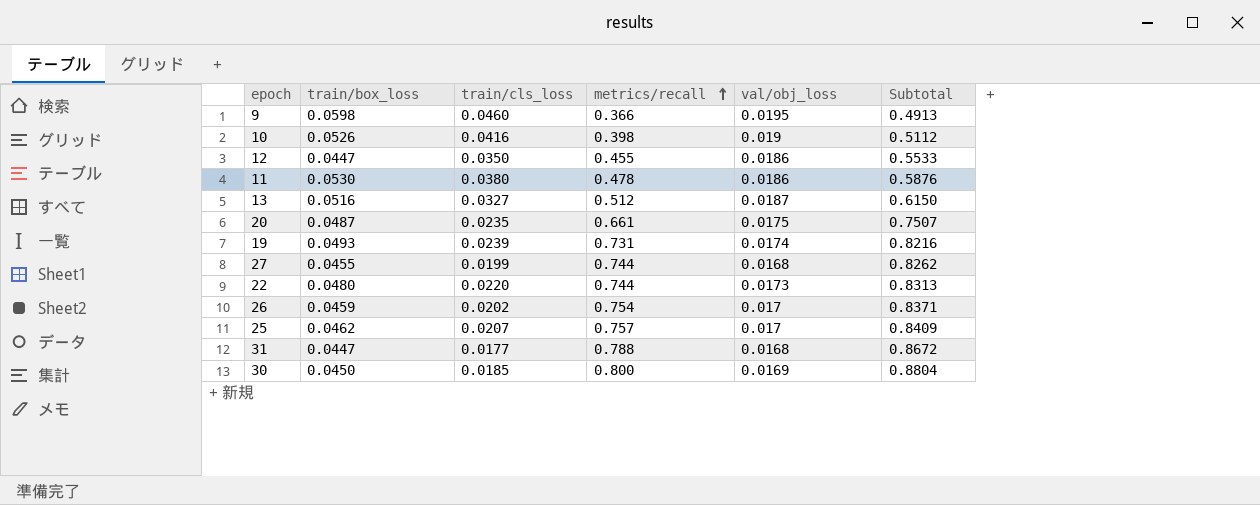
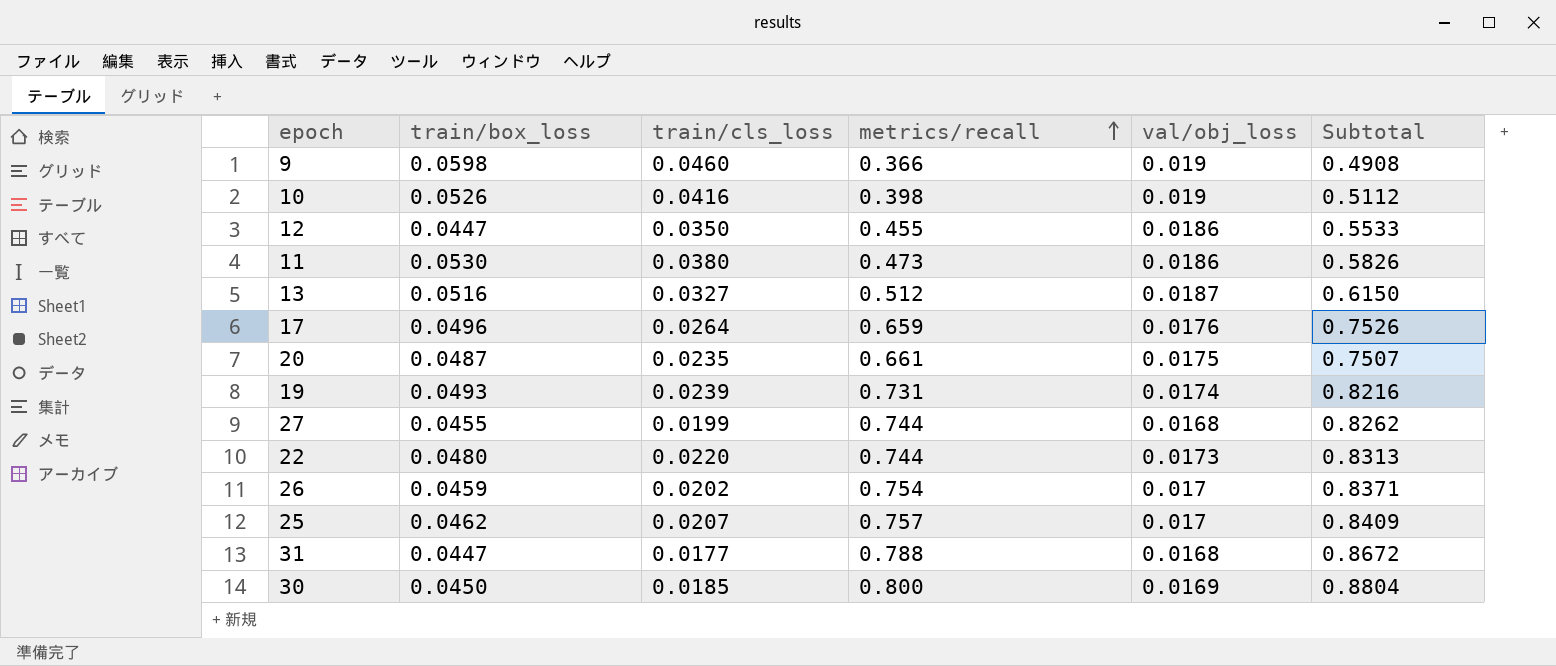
9 | val/obj_loss: 0.0195 -> 0.019
9 | Subtotal: 0.4913 -> 0.4908
11 | metrics/recall: 0.478 -> 0.473
11 | Subtotal: 0.5876 -> 0.5826
row 17: none -> 0.0496 | 0.0264 | 0.659 | 0.0176 | 0.7526

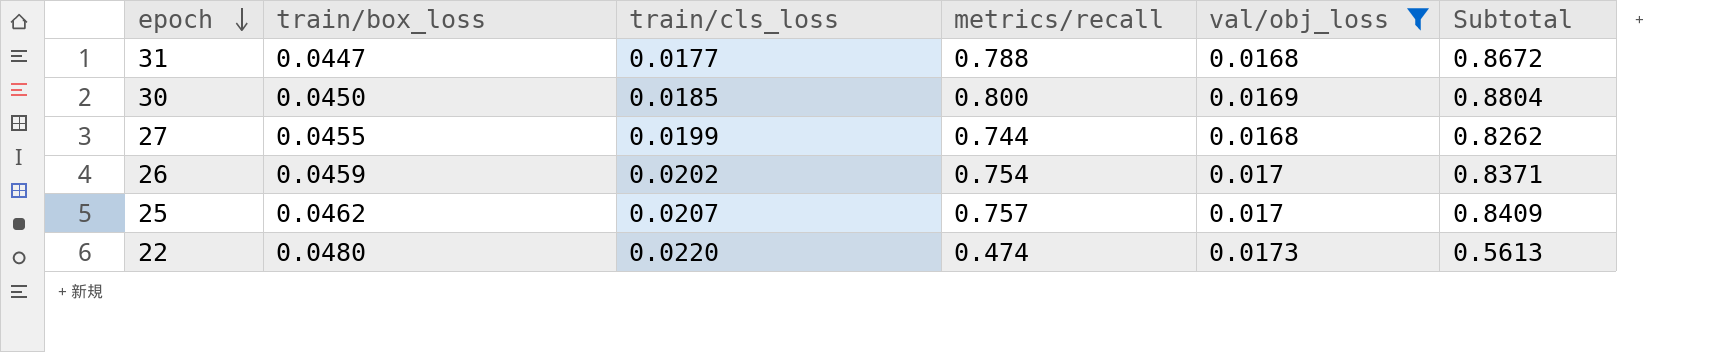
filter: none -> val/obj_loss <= 0.0173
row order: metrics/recall ascending -> epoch descending
22 | metrics/recall: 0.744 -> 0.474
22 | Subtotal: 0.8313 -> 0.5613

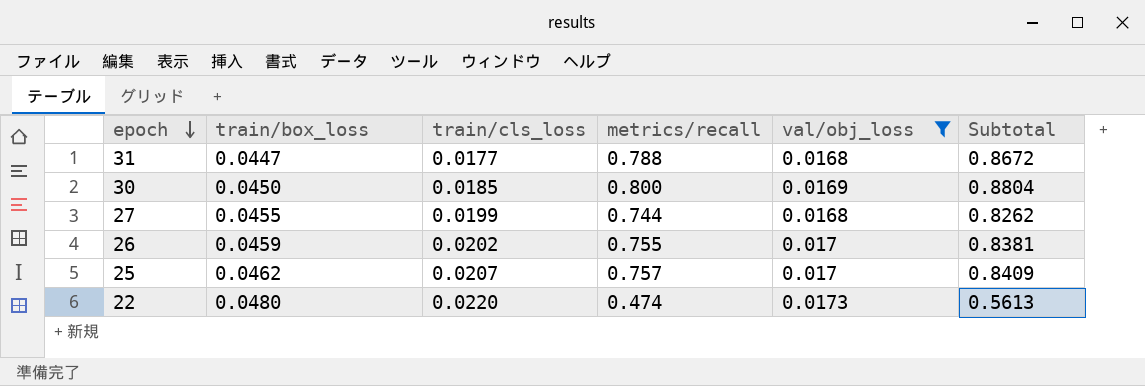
26 | metrics/recall: 0.754 -> 0.755
26 | Subtotal: 0.8371 -> 0.8381

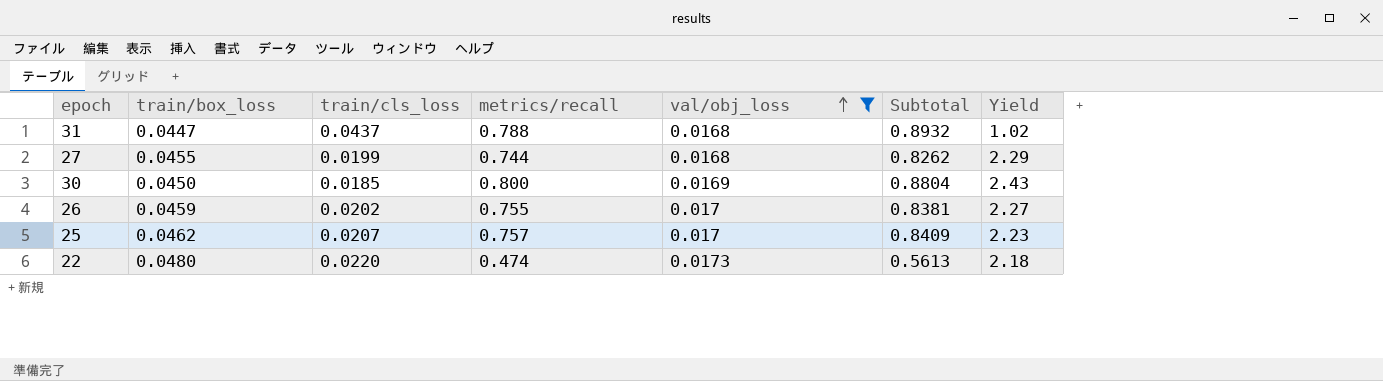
row order: epoch descending -> val/obj_loss ascending
column Yield | formula: none -> [train/box_loss] / [train/cls_loss]
31 | train/cls_loss: 0.0177 -> 0.0437
31 | Subtotal: 0.8672 -> 0.8932

